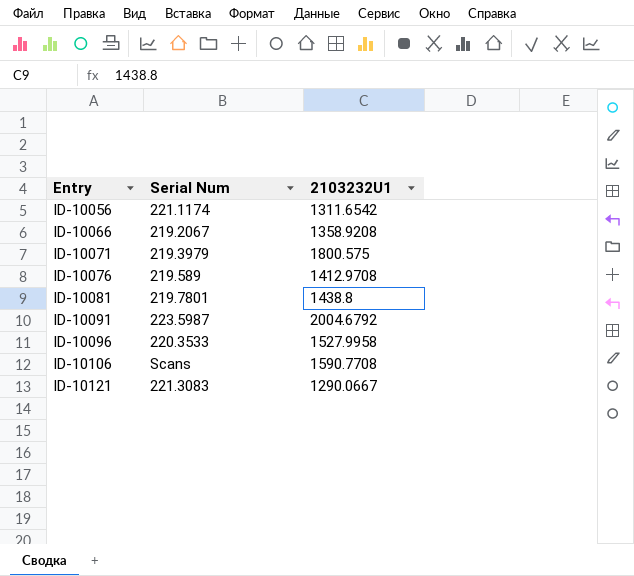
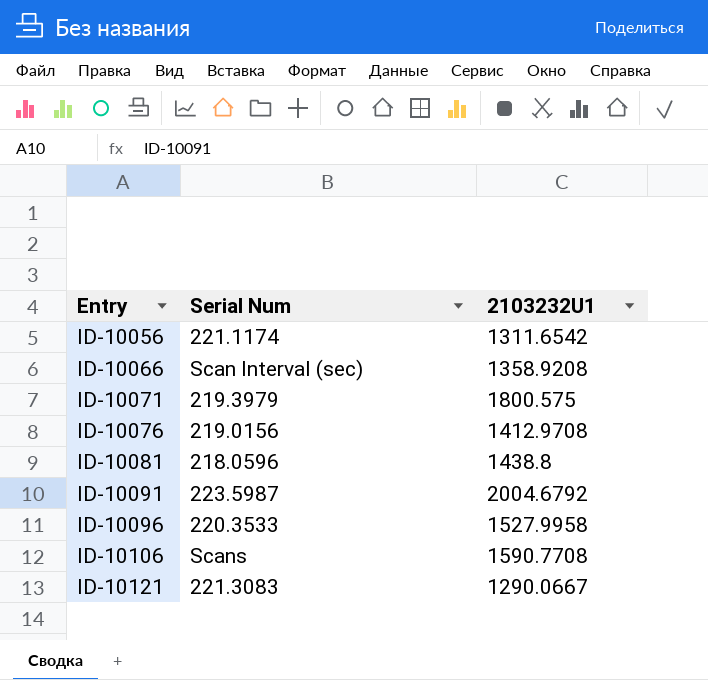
ID-10066 | Serial Num: 219.2067 -> Scan Interval (sec)
ID-10076 | Serial Num: 219.589 -> 219.0156
ID-10081 | Serial Num: 219.7801 -> 218.0596

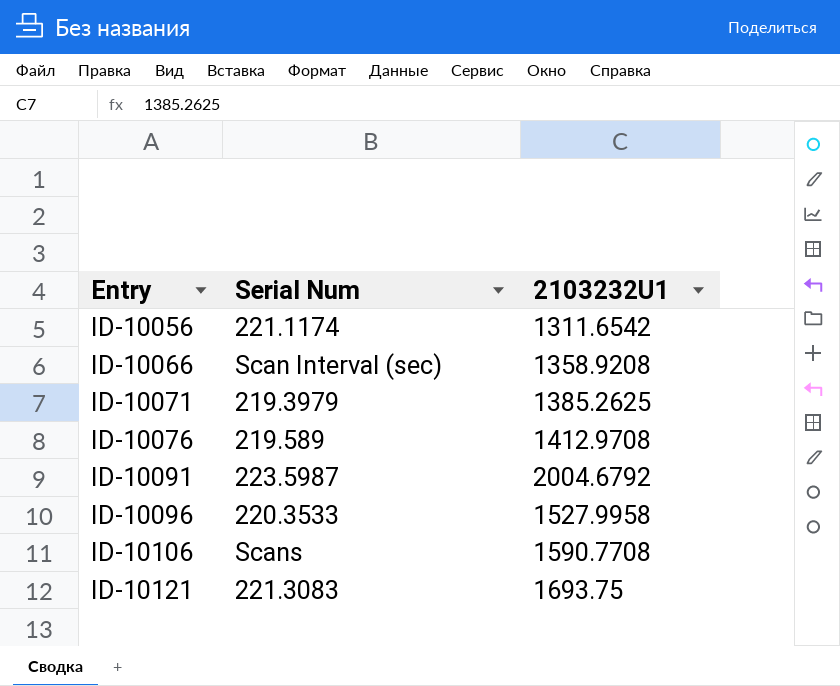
row ID-10081: 218.0596 | 1438.8 -> none
ID-10071 | 2103232U1: 1800.575 -> 1385.2625
ID-10076 | Serial Num: 219.0156 -> 219.589
ID-10121 | 2103232U1: 1290.0667 -> 1693.75

